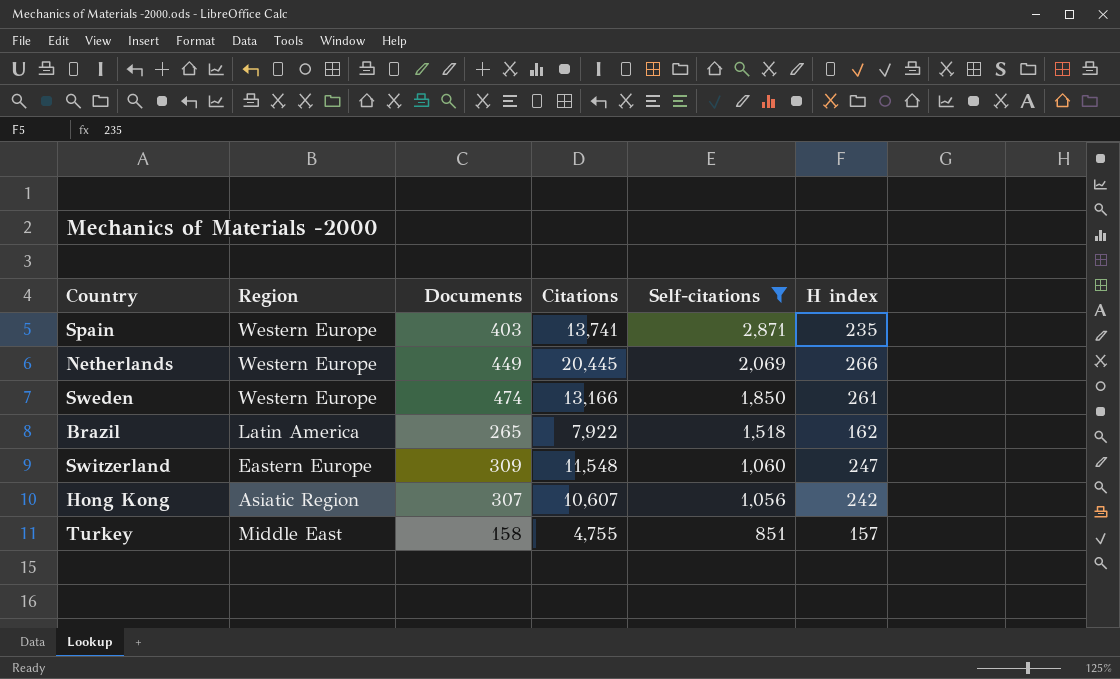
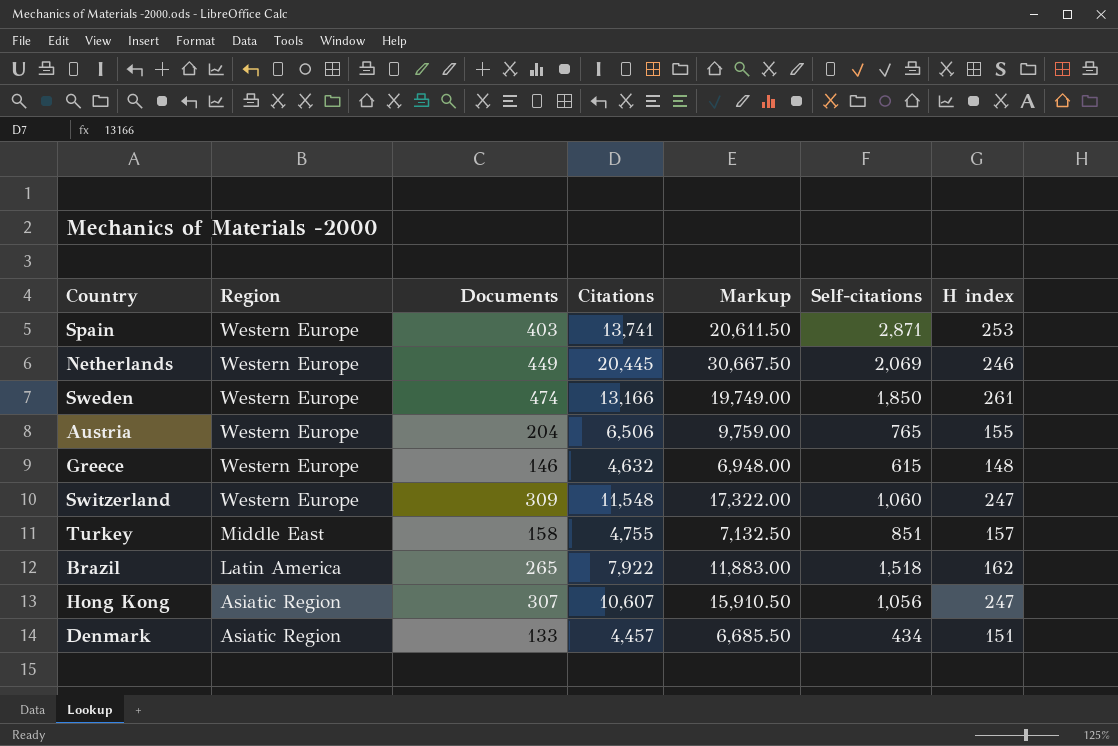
filter: Self-citations >= 851 -> none
row order: Self-citations descending -> Region descending
column Markup | formula: none -> [Citations] * 1.5
Spain | H index: 235 -> 253
Netherlands | H index: 266 -> 246
Switzerland | Region: Eastern Europe -> Western Europe
Hong Kong | H index: 242 -> 247

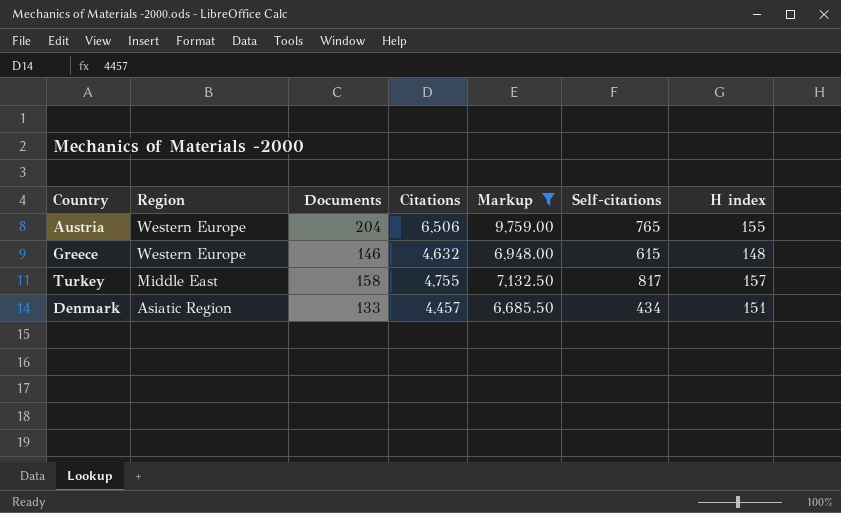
filter: none -> Markup <= 9,759.00
Turkey | Self-citations: 851 -> 817

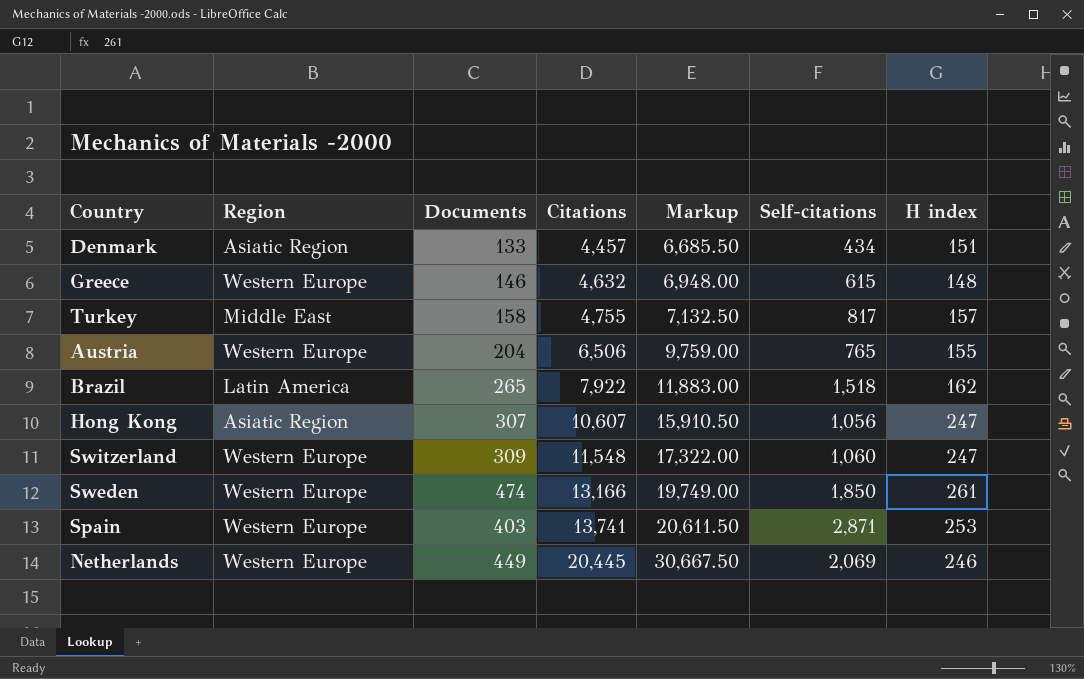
filter: Markup <= 9,759.00 -> none
row order: Region descending -> Citations ascending

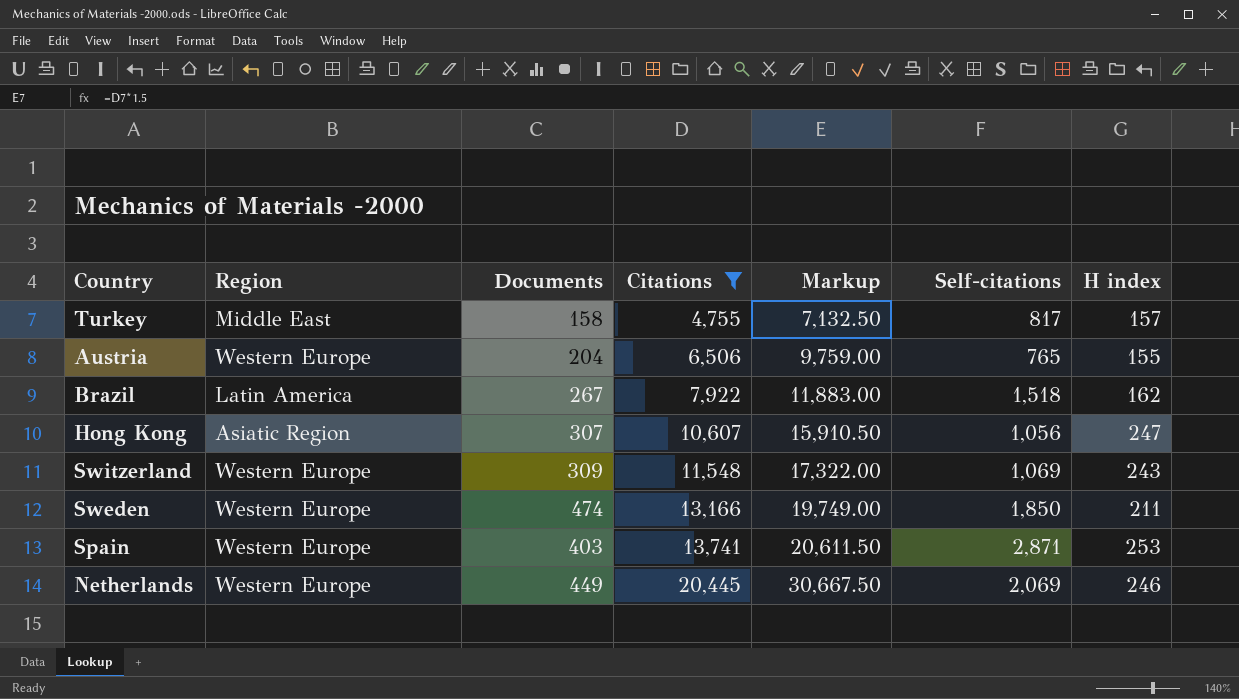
filter: none -> Citations >= 4,755
Brazil | Documents: 265 -> 267
Switzerland | Self-citations: 1,060 -> 1,069
Switzerland | H index: 247 -> 243
Sweden | H index: 261 -> 211

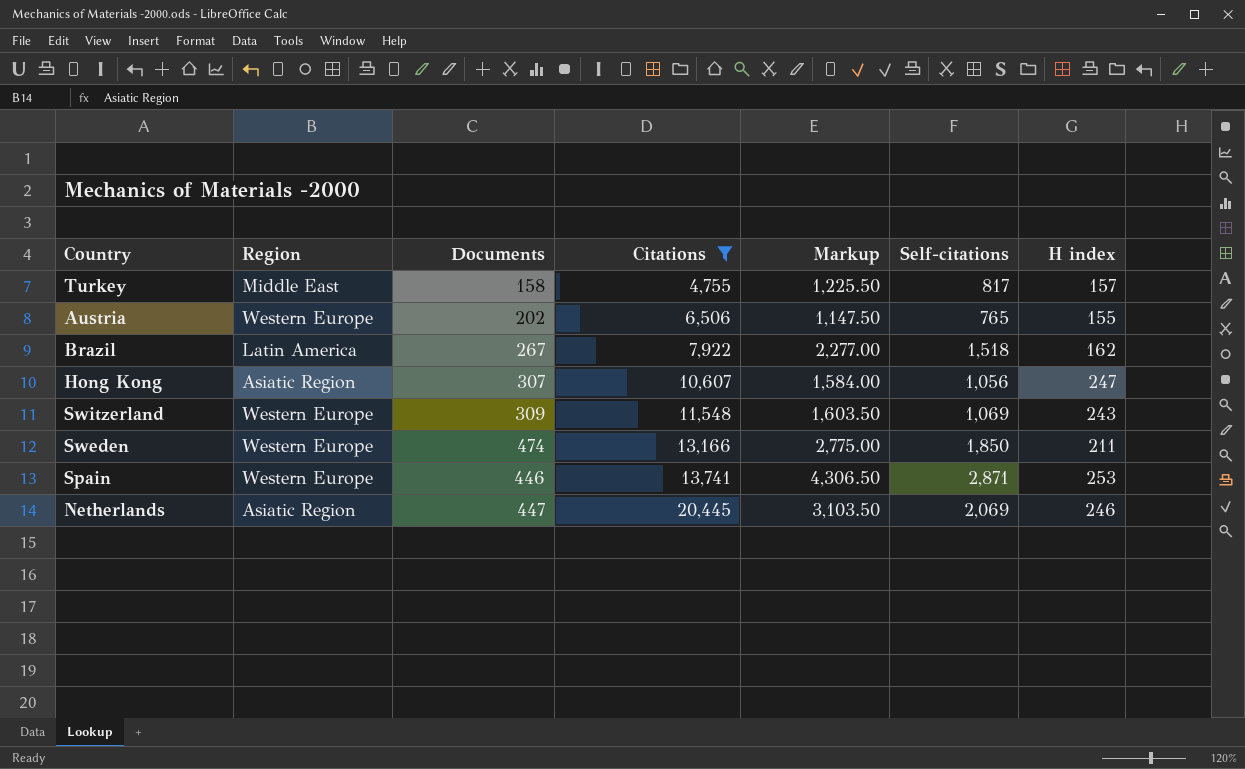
column Markup | formula: [Citations] * 1.5 -> [Self-citations] * 1.5
Austria | Documents: 204 -> 202
Spain | Documents: 403 -> 446
Netherlands | Region: Western Europe -> Asiatic Region
Netherlands | Documents: 449 -> 447

